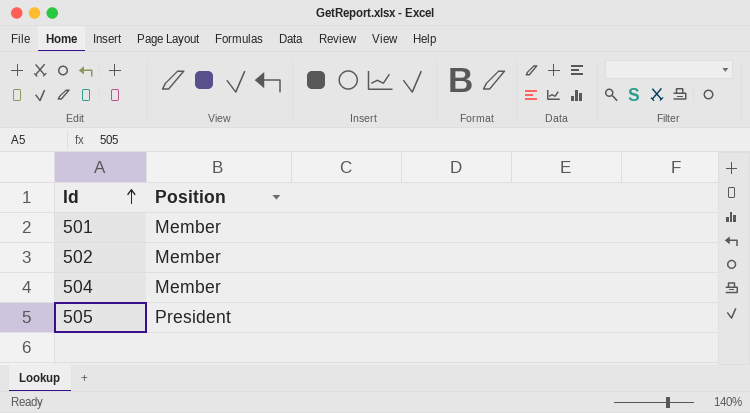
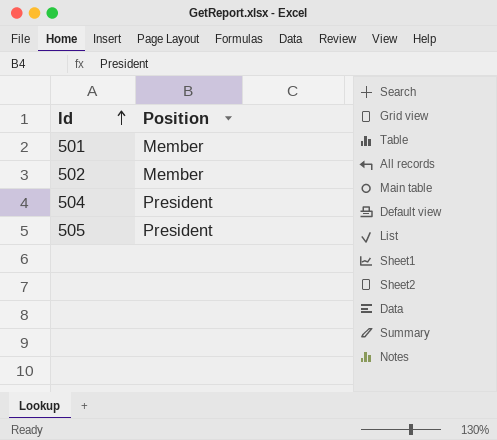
504 | Position: Member -> President

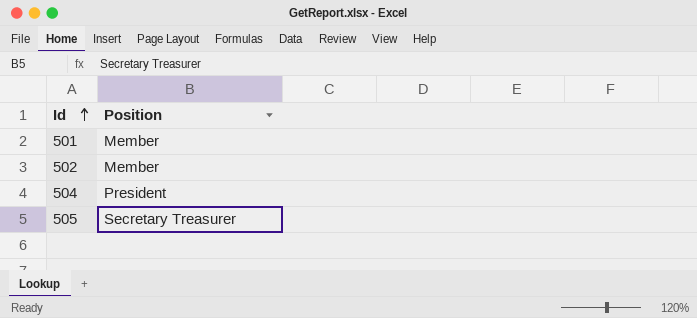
505 | Position: President -> Secretary Treasurer

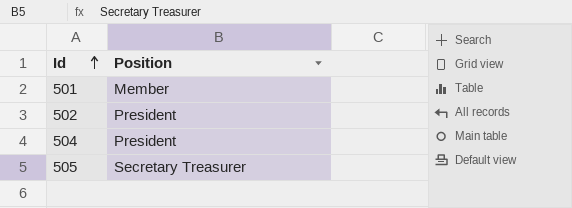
502 | Position: Member -> President

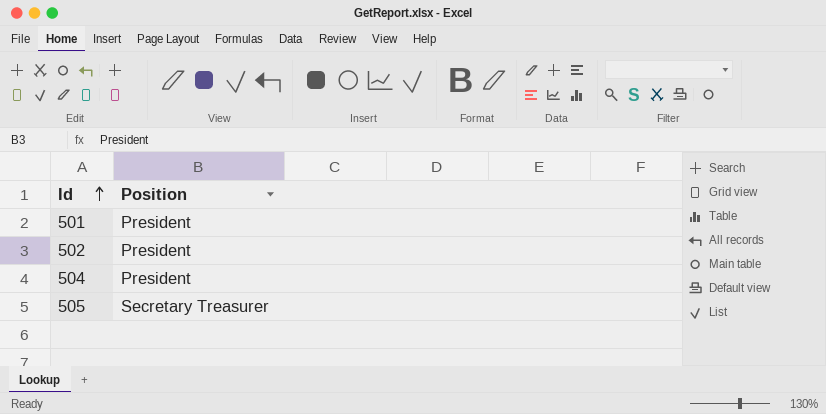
501 | Position: Member -> President

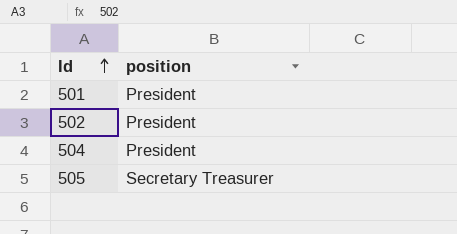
column name: Position -> position

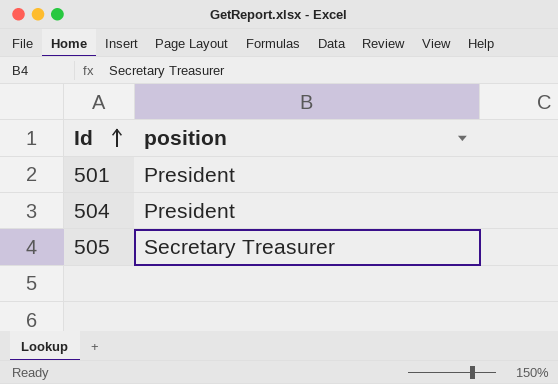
row 502: President -> none

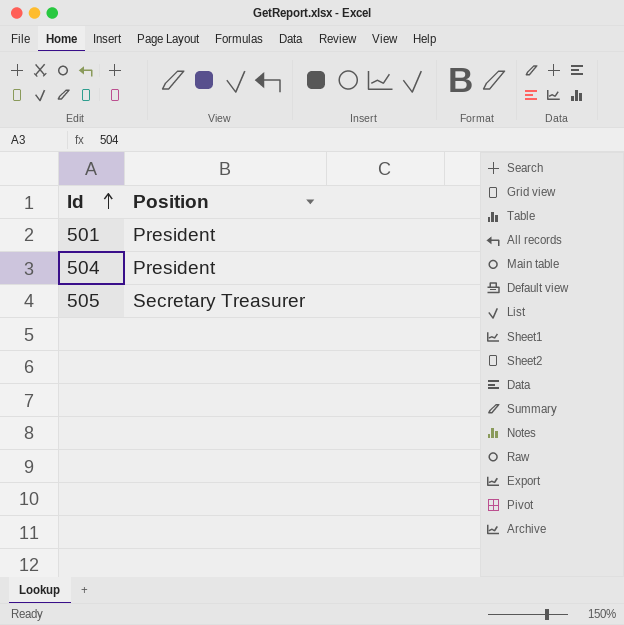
column name: position -> Position

